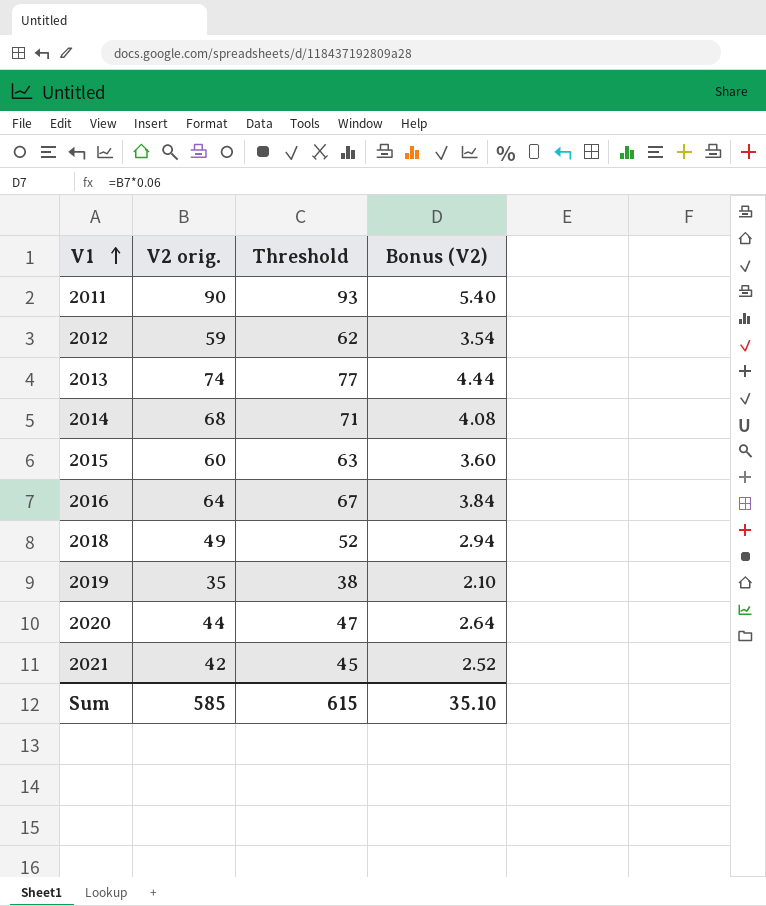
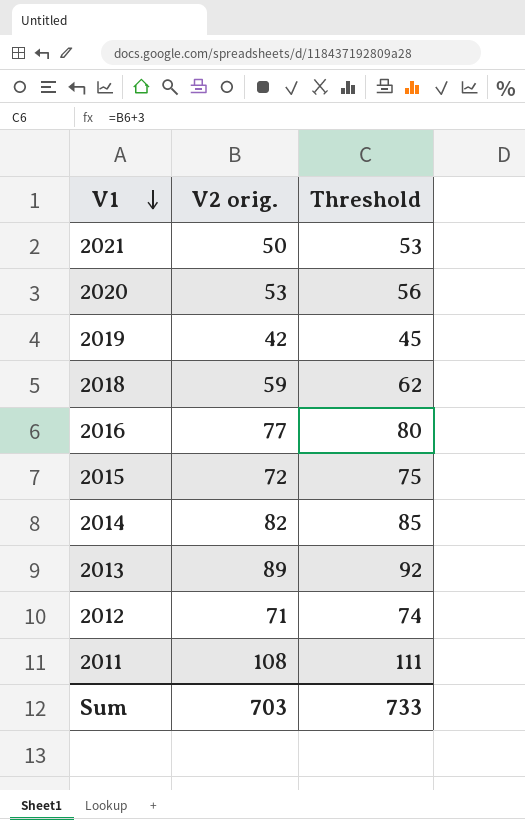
row order: V1 ascending -> V1 descending
column Bonus (V2) | formula: [V2 orig.] * 0.06 -> none
2021 | V2 orig.: 42 -> 50
2021 | Threshold: 45 -> 53
2020 | V2 orig.: 44 -> 53
2020 | Threshold: 47 -> 56
2019 | V2 orig.: 35 -> 42
2019 | Threshold: 38 -> 45
2018 | V2 orig.: 49 -> 59
2018 | Threshold: 52 -> 62
2016 | V2 orig.: 64 -> 77
2016 | Threshold: 67 -> 80
2015 | V2 orig.: 60 -> 72
2015 | Threshold: 63 -> 75
2014 | V2 orig.: 68 -> 82
2014 | Threshold: 71 -> 85
2013 | V2 orig.: 74 -> 89
2013 | Threshold: 77 -> 92
2012 | V2 orig.: 59 -> 71
2012 | Threshold: 62 -> 74
2011 | V2 orig.: 90 -> 108
2011 | Threshold: 93 -> 111
Sum | V2 orig.: 585 -> 703
Sum | Threshold: 615 -> 733

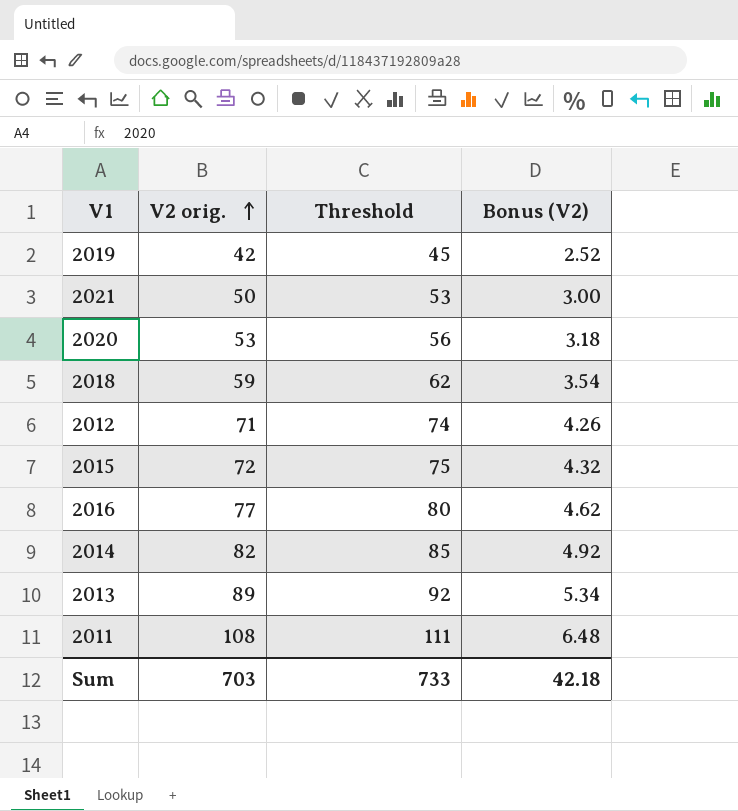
row order: V1 descending -> V2 orig. ascending
column Bonus (V2) | formula: none -> [V2 orig.] * 0.06

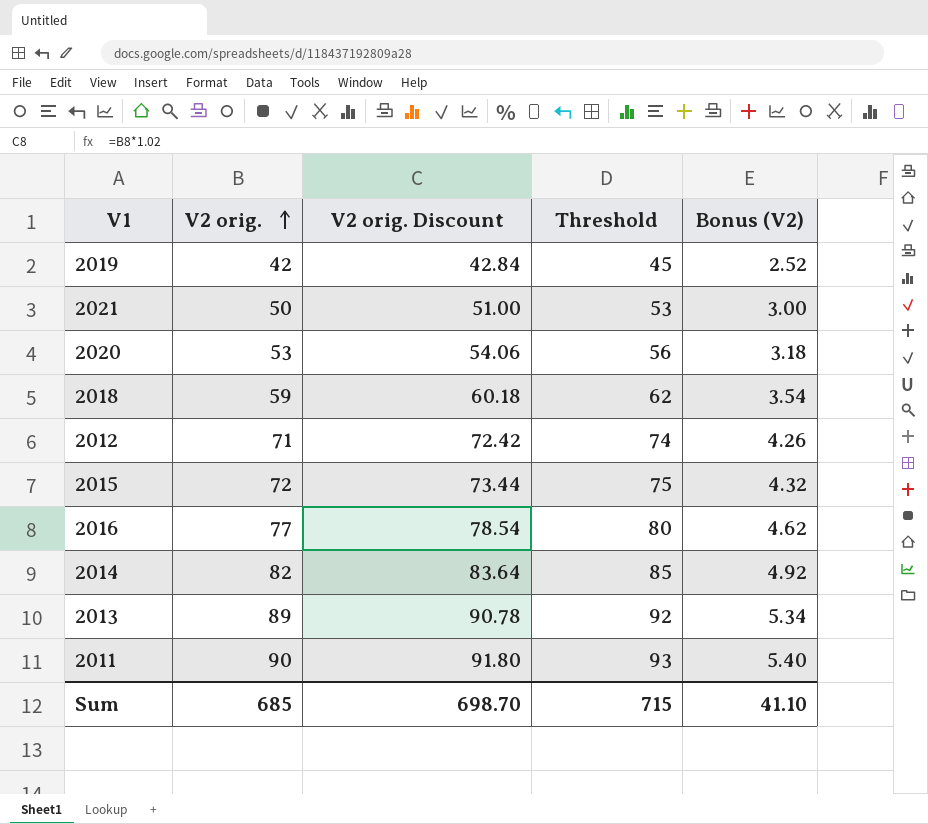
column V2 orig. Discount | formula: none -> [V2 orig.] * 1.02
2011 | V2 orig.: 108 -> 90
2011 | Threshold: 111 -> 93
2011 | Bonus (V2): 6.48 -> 5.40
Sum | V2 orig.: 703 -> 685
Sum | Threshold: 733 -> 715
Sum | Bonus (V2): 42.18 -> 41.10

